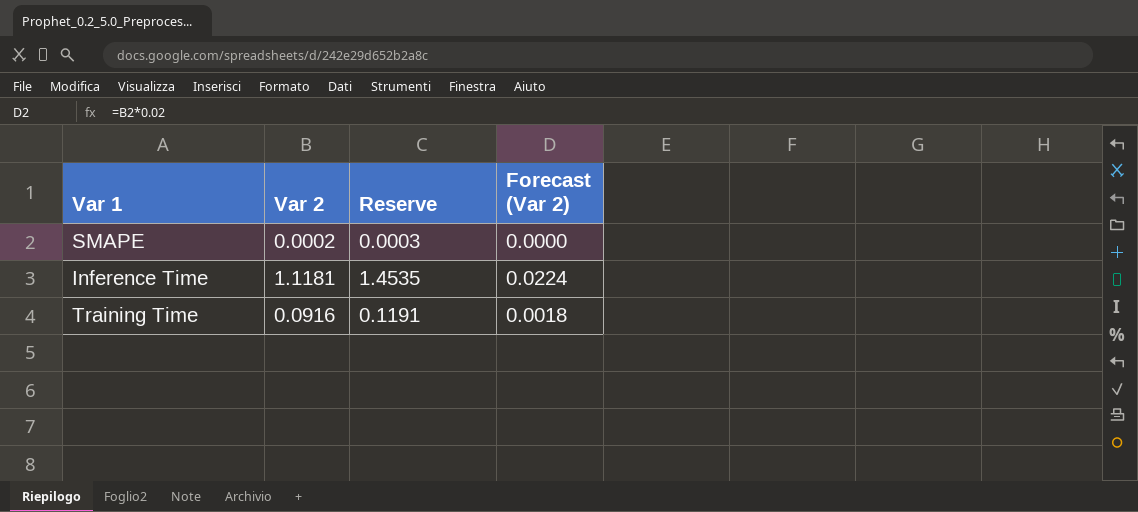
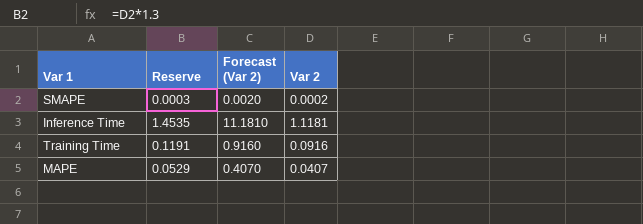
column Forecast (Var 2) | formula: [Var 2] * 0.02 -> [Var 2] * 10
column Var 2 | position: 2 -> 4
row MAPE: none -> 0.0529 | 0.4070 | 0.0407

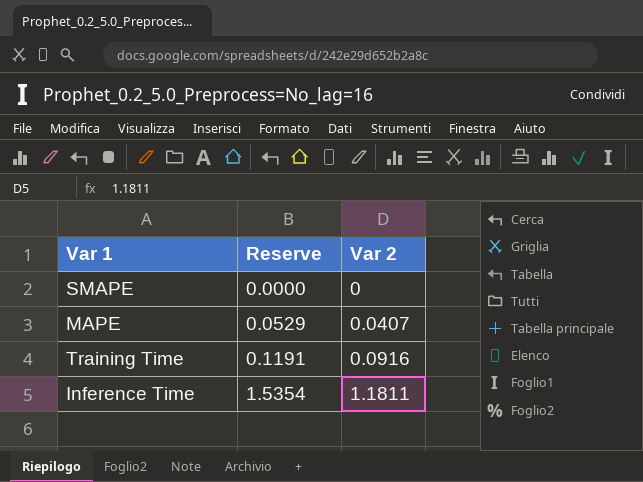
row order: none -> Reserve ascending
column Forecast (Var 2) | formula: [Var 2] * 10 -> none
SMAPE | Reserve: 0.0003 -> 0.0000
SMAPE | Var 2: 0.0002 -> 0
Inference Time | Reserve: 1.4535 -> 1.5354
Inference Time | Var 2: 1.1181 -> 1.1811

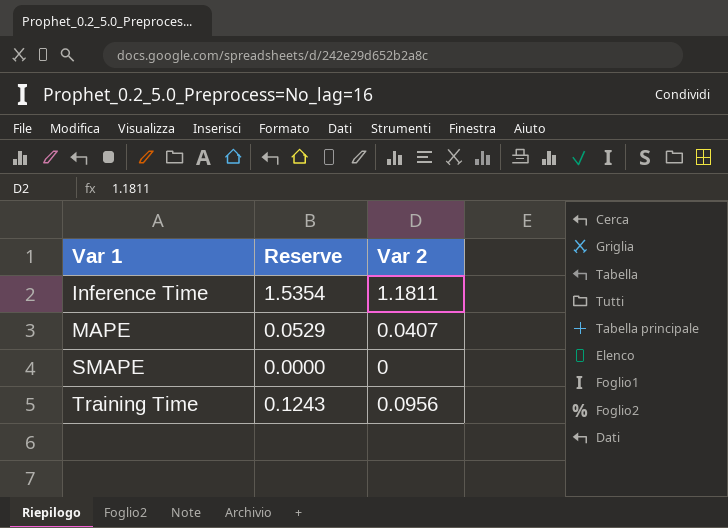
row order: Reserve ascending -> Var 1 ascending
Training Time | Reserve: 0.1191 -> 0.1243
Training Time | Var 2: 0.0916 -> 0.0956

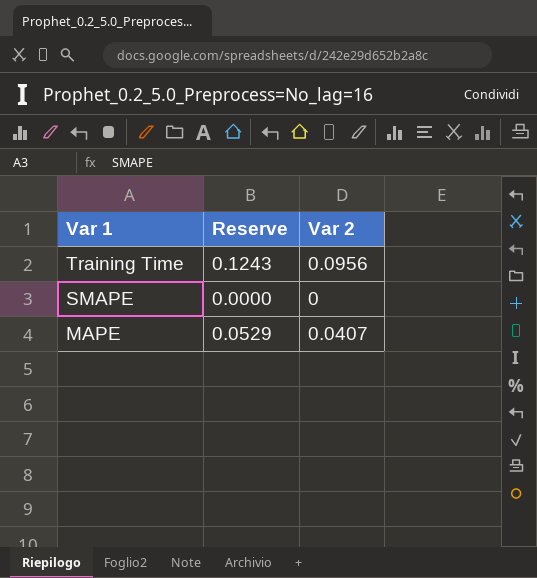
row order: Var 1 ascending -> Var 1 descending
row Inference Time: 1.5354 | 1.1811 -> none

